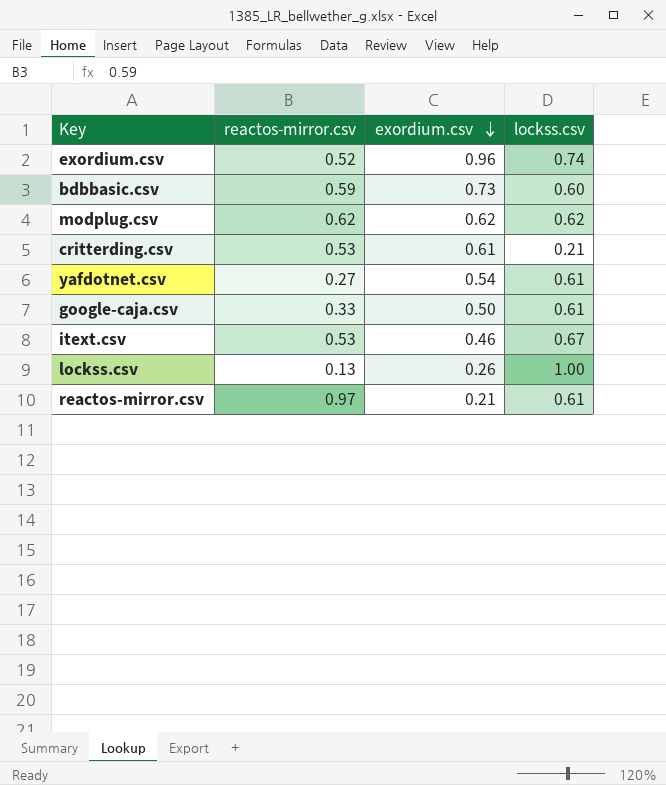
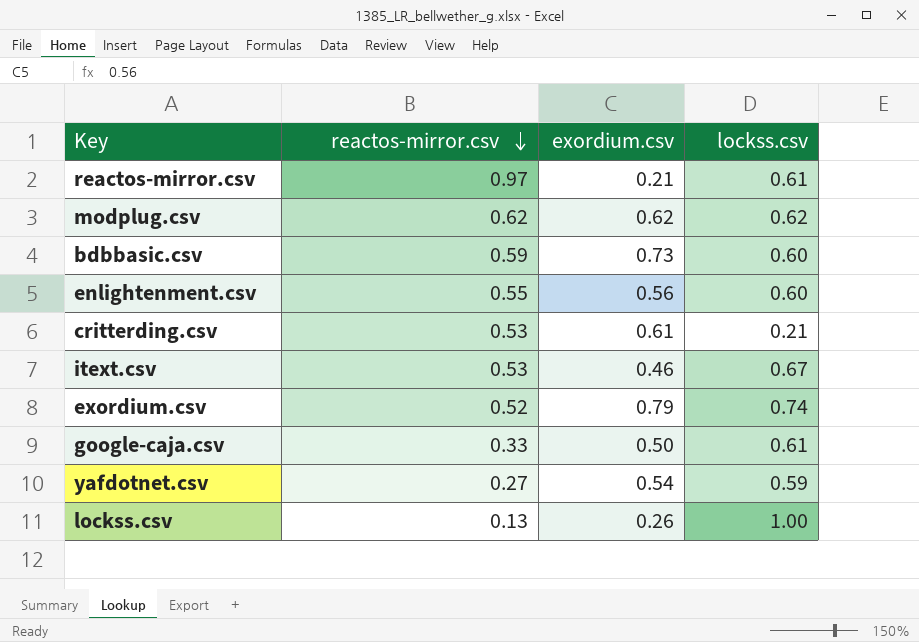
row order: exordium.csv descending -> reactos-mirror.csv descending
row enlightenment.csv: none -> 0.55 | 0.56 | 0.60
exordium.csv | exordium.csv: 0.96 -> 0.79
yafdotnet.csv | lockss.csv: 0.61 -> 0.59

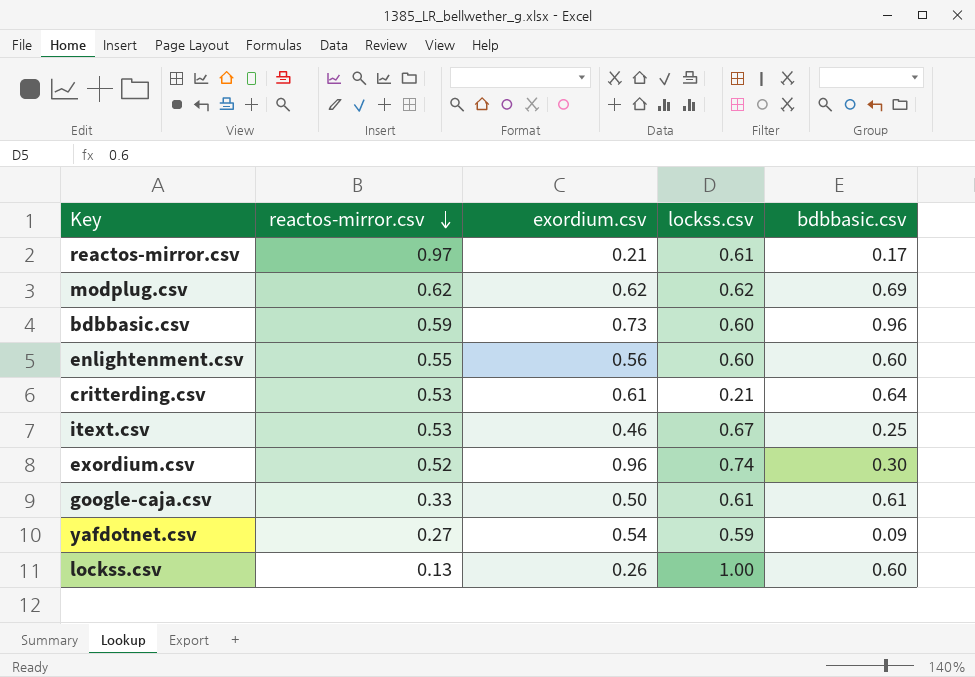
column bdbbasic.csv | position: none -> 5
exordium.csv | exordium.csv: 0.79 -> 0.96

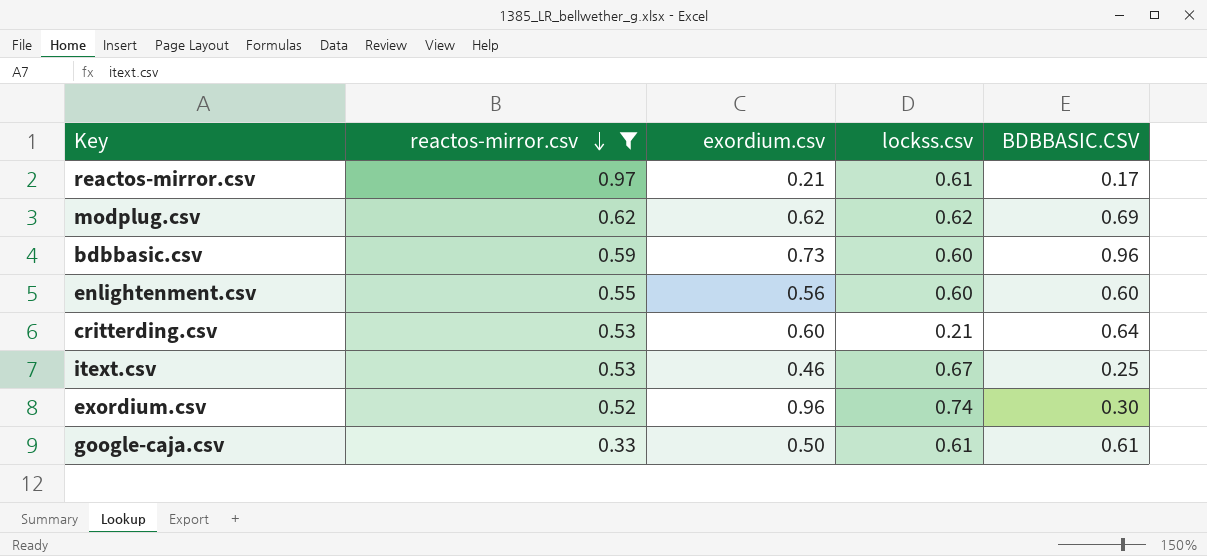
filter: none -> reactos-mirror.csv >= 0.33
column name: bdbbasic.csv -> BDBBASIC.CSV
critterding.csv | exordium.csv: 0.61 -> 0.60

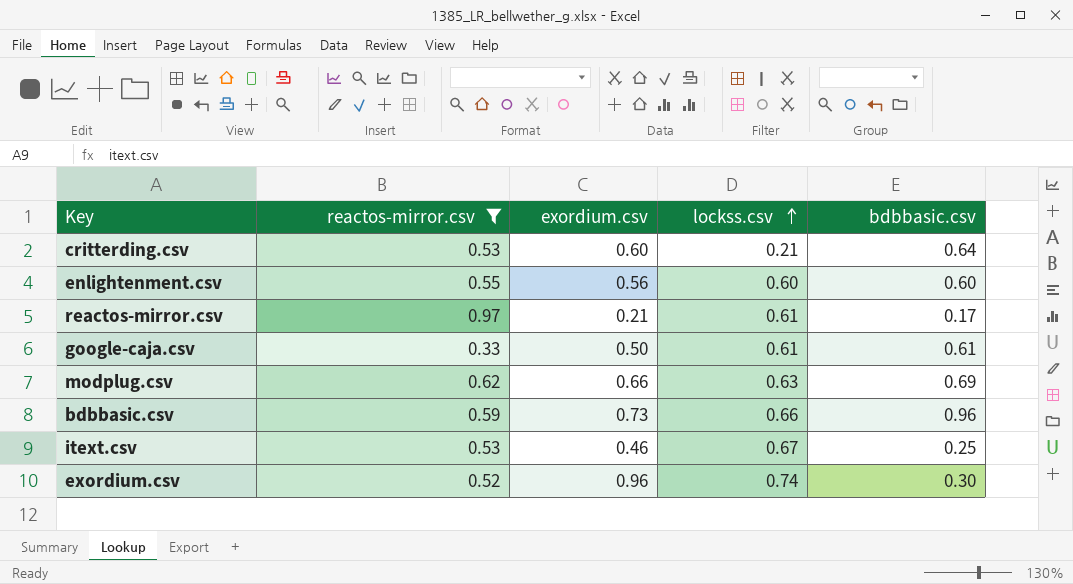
row order: reactos-mirror.csv descending -> lockss.csv ascending
column name: BDBBASIC.CSV -> bdbbasic.csv
modplug.csv | exordium.csv: 0.62 -> 0.66
modplug.csv | lockss.csv: 0.62 -> 0.63
bdbbasic.csv | lockss.csv: 0.60 -> 0.66

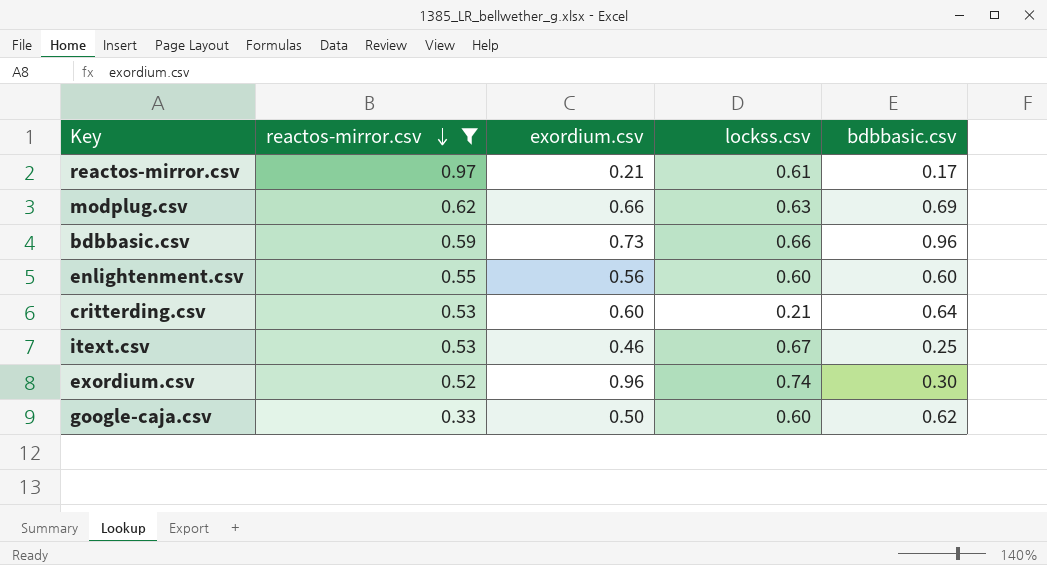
row order: lockss.csv ascending -> reactos-mirror.csv descending
google-caja.csv | lockss.csv: 0.61 -> 0.60
google-caja.csv | bdbbasic.csv: 0.61 -> 0.62

